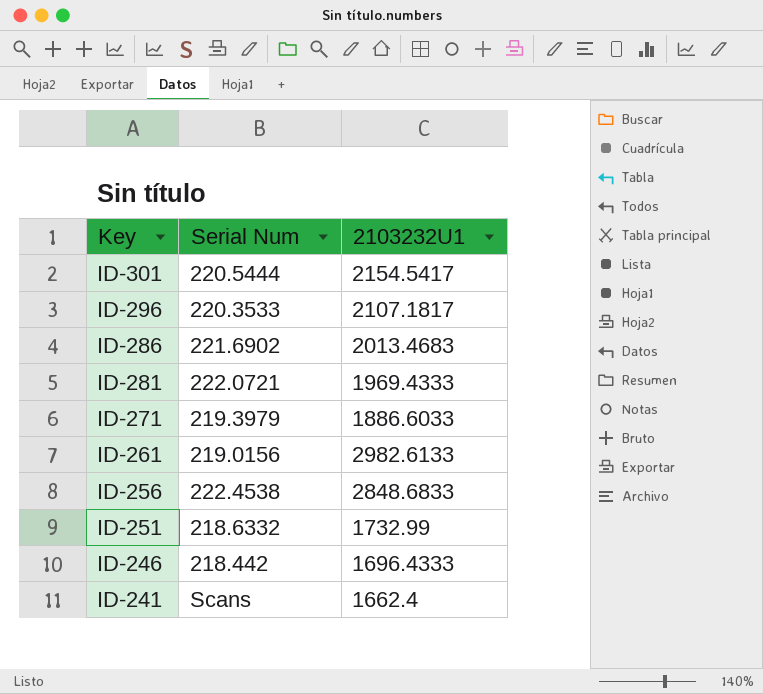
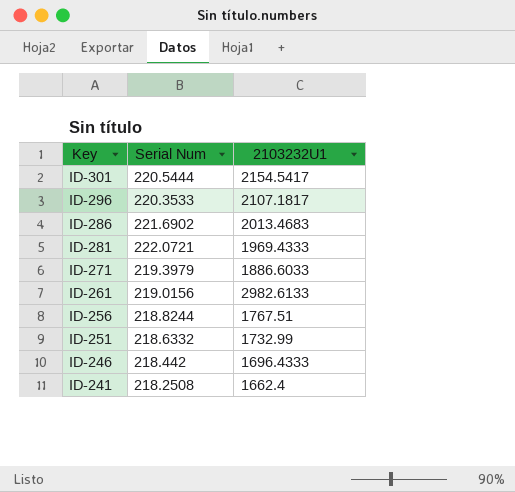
ID-256 | Serial Num: 222.4538 -> 218.8244
ID-256 | 2103232U1: 2848.6833 -> 1767.51
ID-241 | Serial Num: Scans -> 218.2508

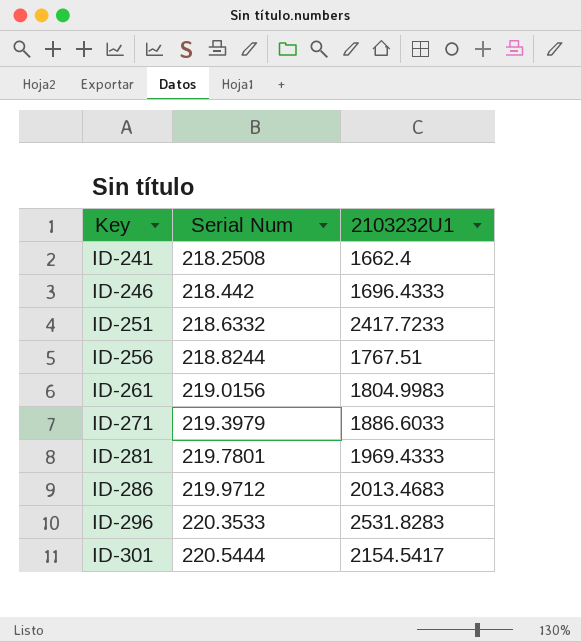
row order: Key descending -> Key ascending
ID-251 | 2103232U1: 1732.99 -> 2417.7233
ID-261 | 2103232U1: 2982.6133 -> 1804.9983
ID-281 | Serial Num: 222.0721 -> 219.7801
ID-286 | Serial Num: 221.6902 -> 219.9712
ID-296 | 2103232U1: 2107.1817 -> 2531.8283

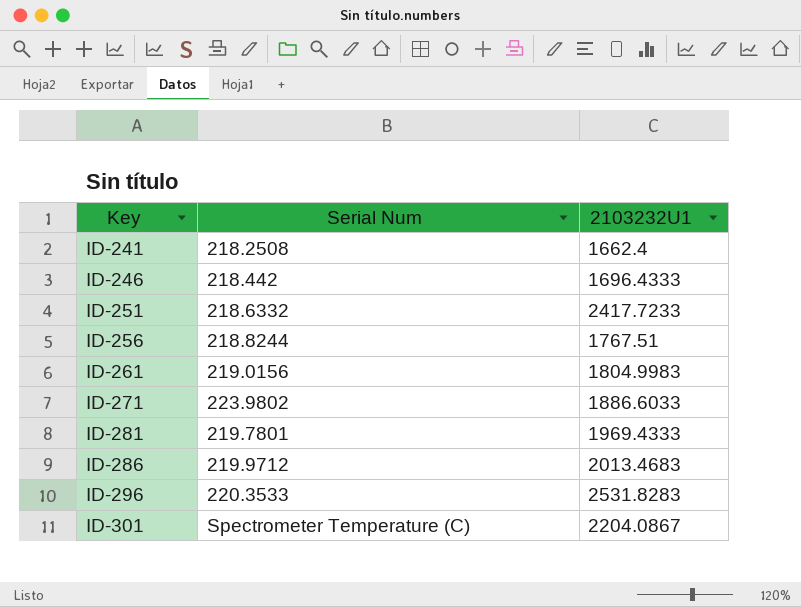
ID-271 | Serial Num: 219.3979 -> 223.9802
ID-301 | Serial Num: 220.5444 -> Spectrometer Temperature (C)
ID-301 | 2103232U1: 2154.5417 -> 2204.0867

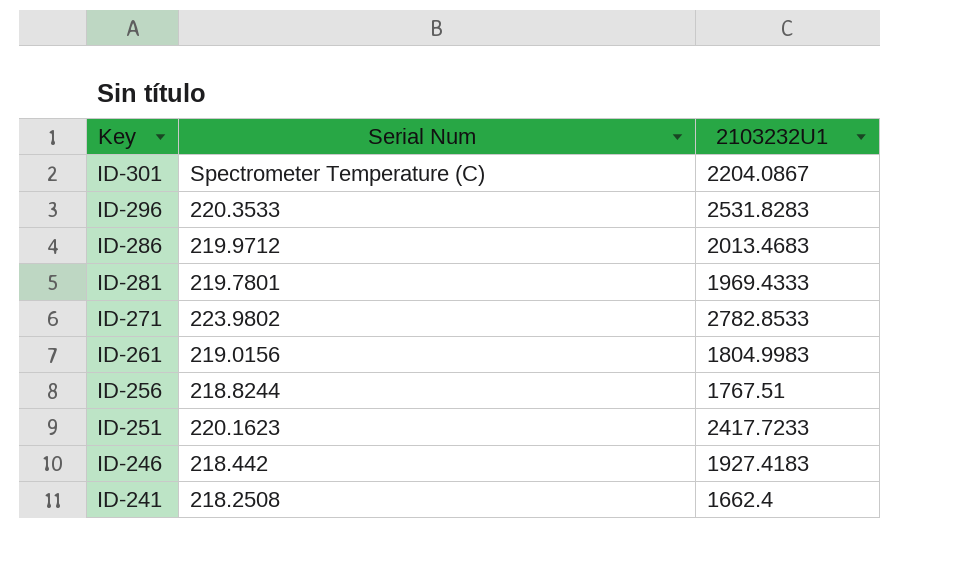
row order: Key ascending -> Key descending
ID-271 | 2103232U1: 1886.6033 -> 2782.8533
ID-251 | Serial Num: 218.6332 -> 220.1623
ID-246 | 2103232U1: 1696.4333 -> 1927.4183

